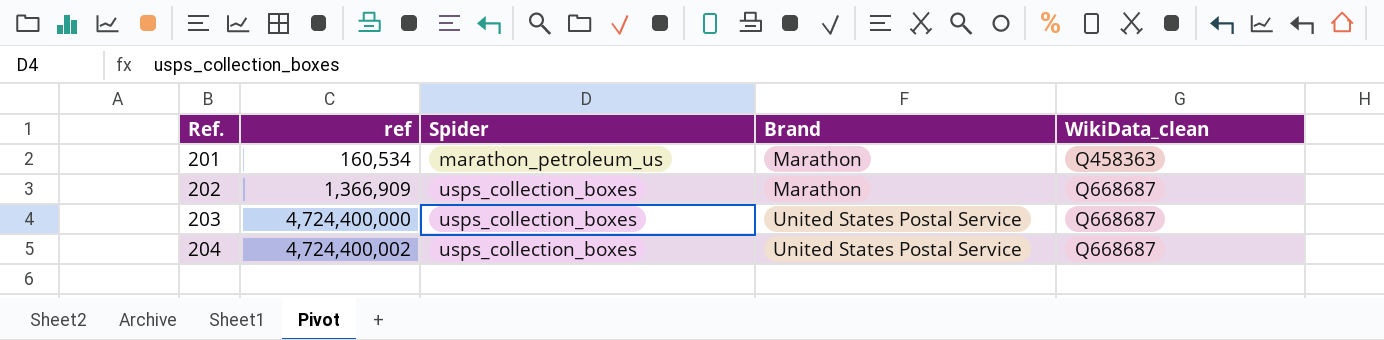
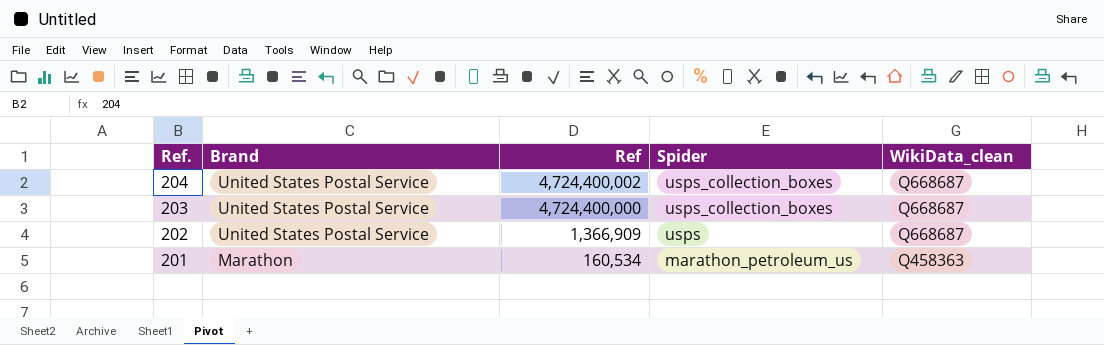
row order: Ref. ascending -> Ref. descending
column Brand | position: 4 -> 2
column name: ref -> Ref
202 | Brand: Marathon -> United States Postal Service
202 | Spider: usps_collection_boxes -> usps

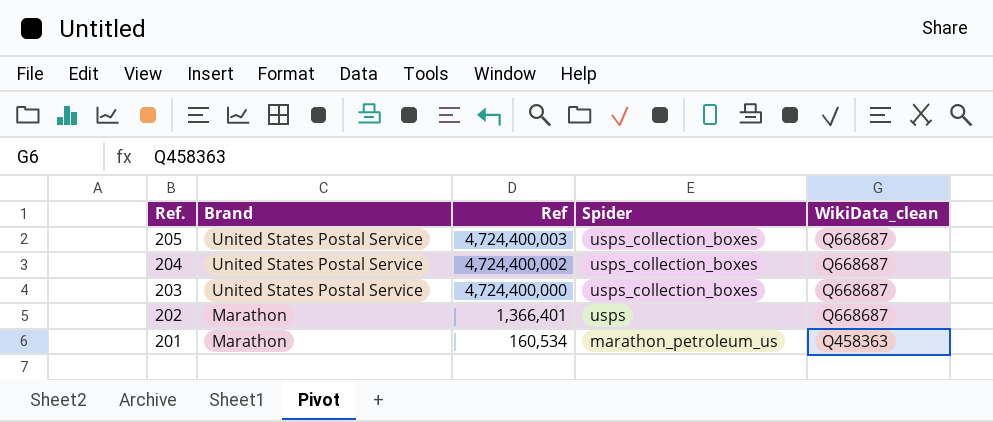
row 205: none -> United States Postal Service | 4,724,400,003 | usps_collection_boxes | Q668687
202 | Brand: United States Postal Service -> Marathon
202 | Ref: 1,366,909 -> 1,366,401

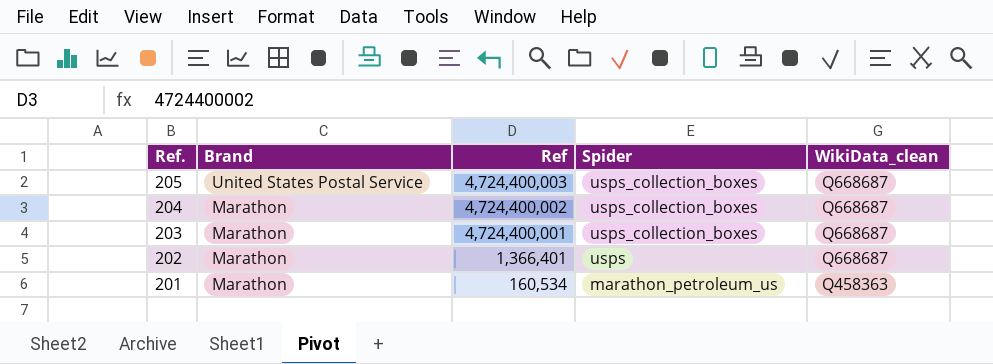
204 | Brand: United States Postal Service -> Marathon
203 | Brand: United States Postal Service -> Marathon
203 | Ref: 4,724,400,000 -> 4,724,400,001

